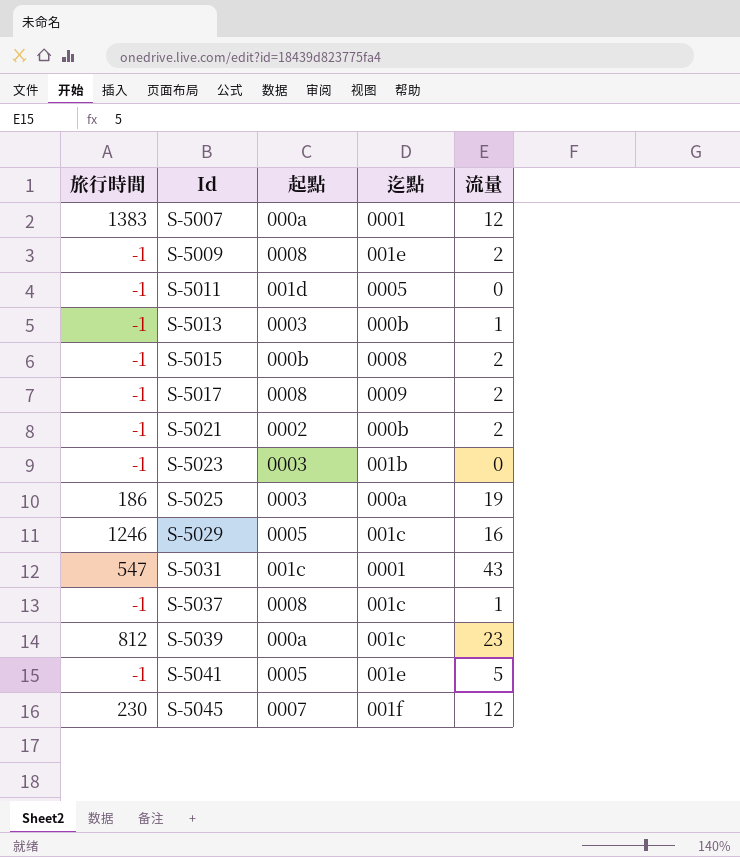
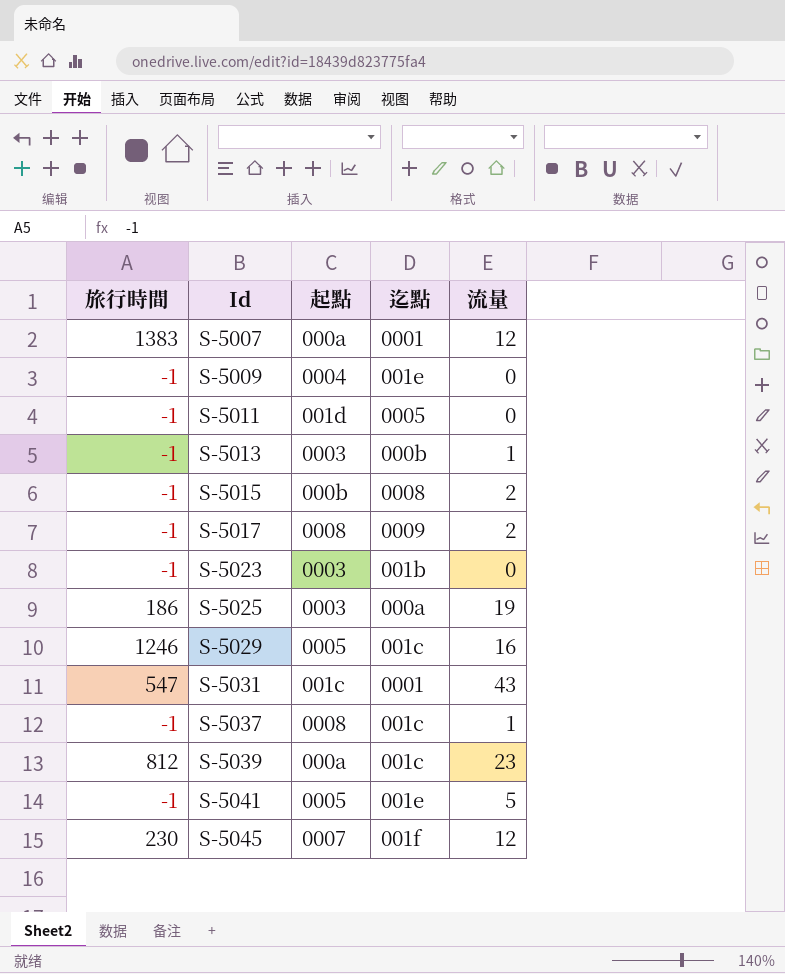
row S-5021: -1 | 0002 | 000b | 2 -> none
S-5009 | 起點: 0008 -> 0004
S-5009 | 流量: 2 -> 0

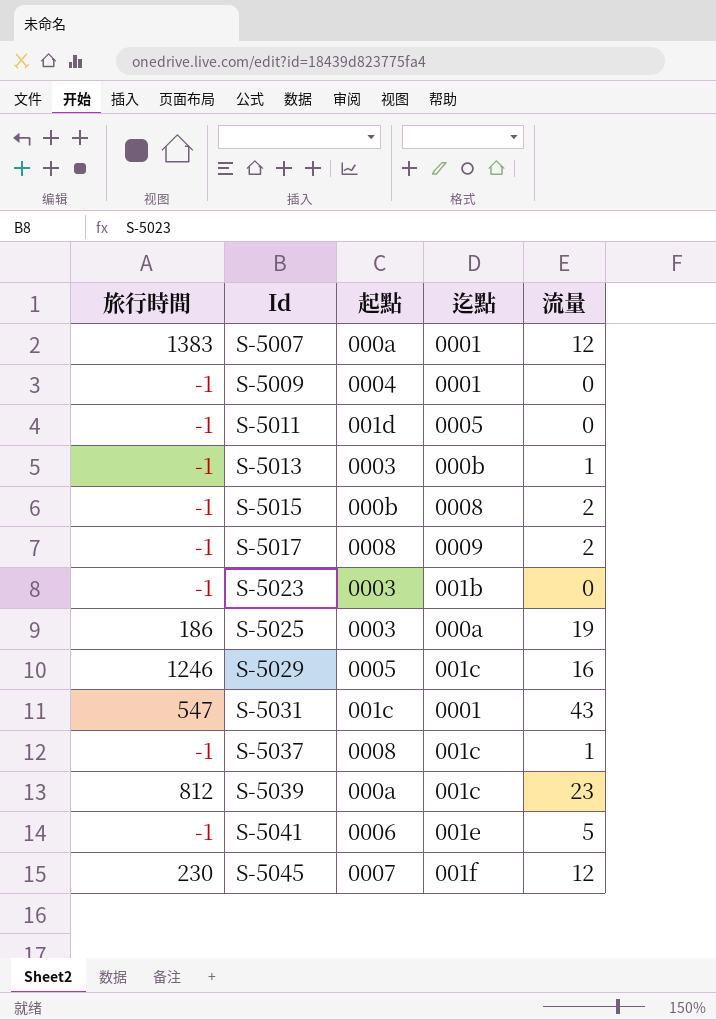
S-5009 | 迄點: 001e -> 0001
S-5041 | 起點: 0005 -> 0006

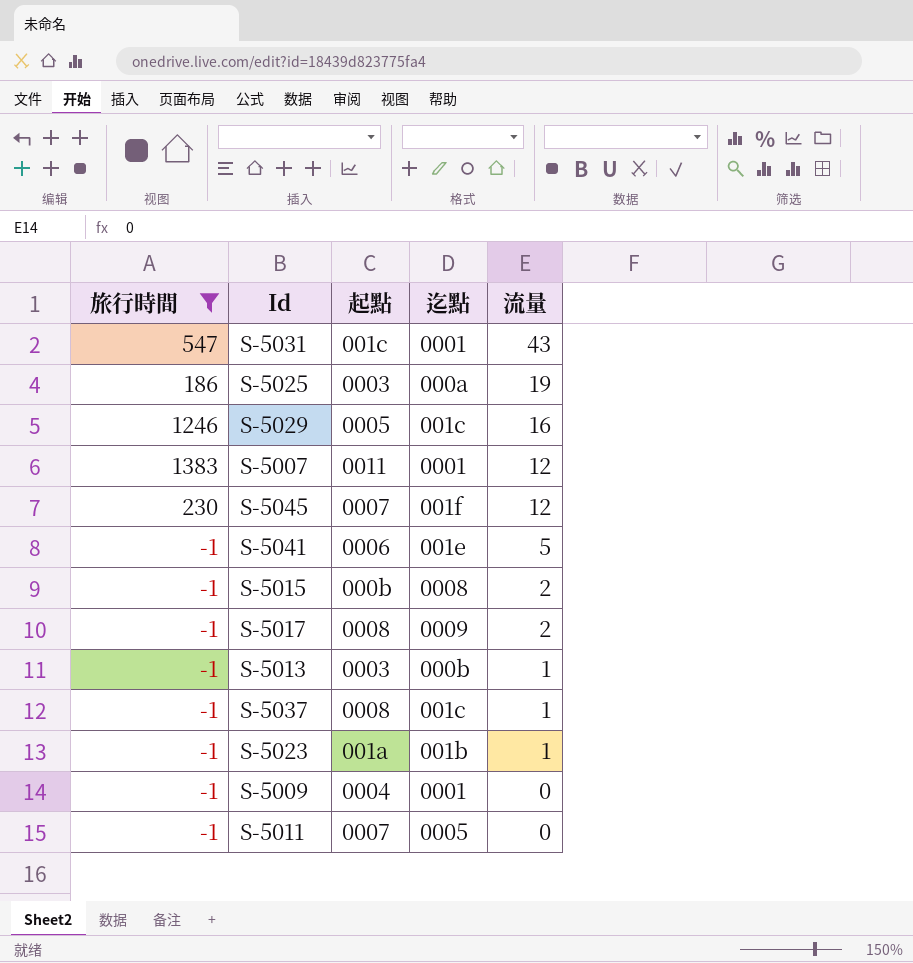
filter: none -> 旅行時間 != 812
row order: Id ascending -> 流量 descending
S-5007 | 起點: 000a -> 0011
S-5023 | 起點: 0003 -> 001a
S-5023 | 流量: 0 -> 1
S-5011 | 起點: 001d -> 0007

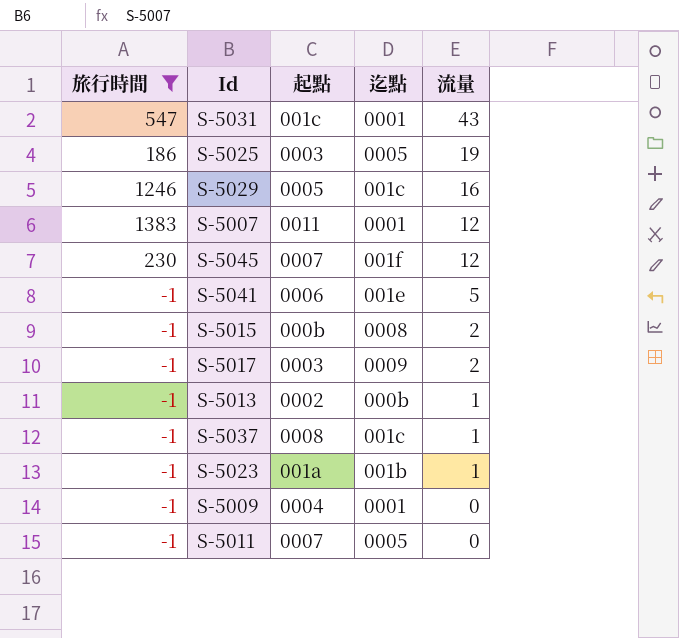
S-5025 | 迄點: 000a -> 0005
S-5017 | 起點: 0008 -> 0003
S-5013 | 起點: 0003 -> 0002

